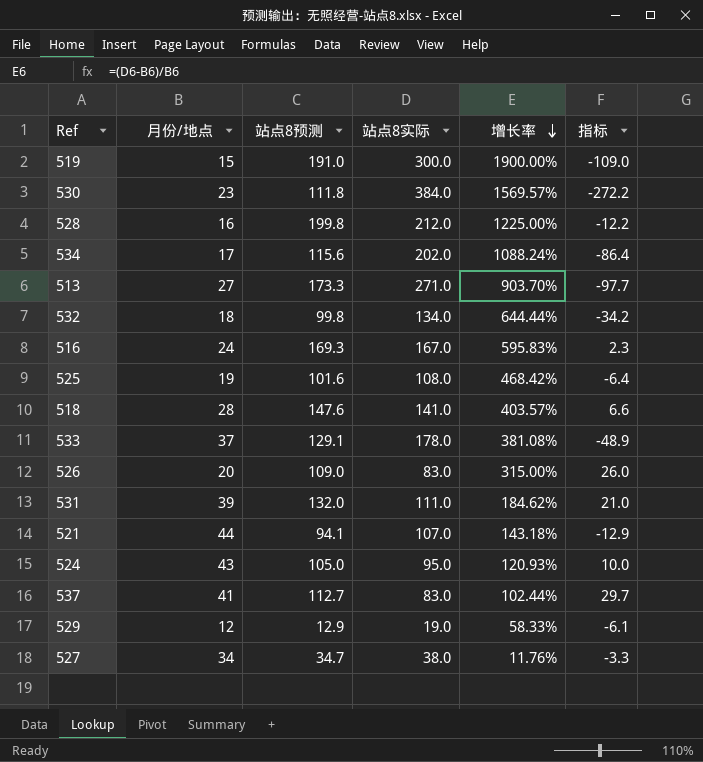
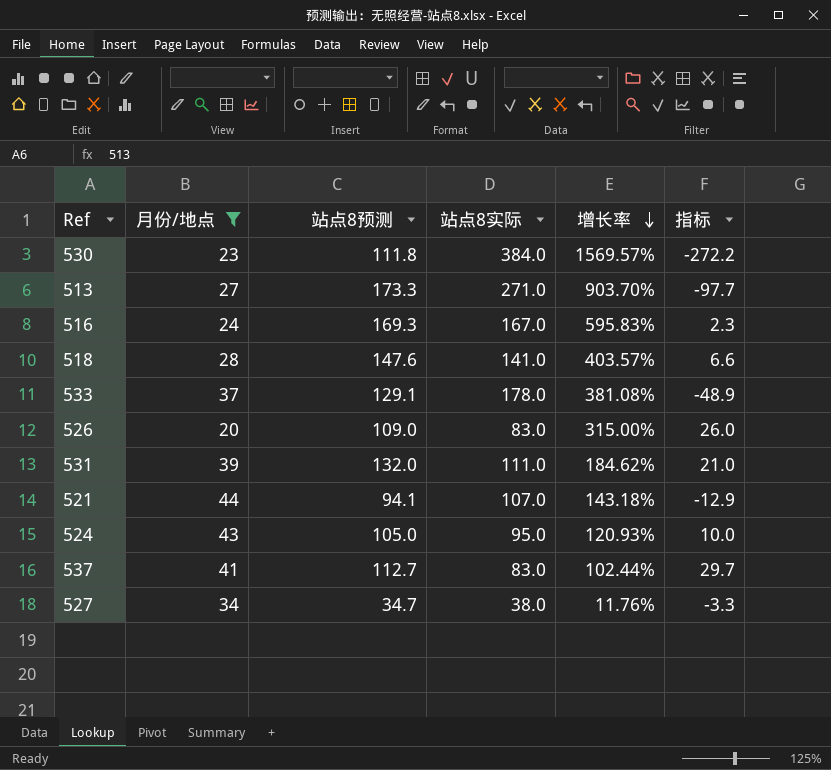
filter: none -> 月份/地点 >= 20

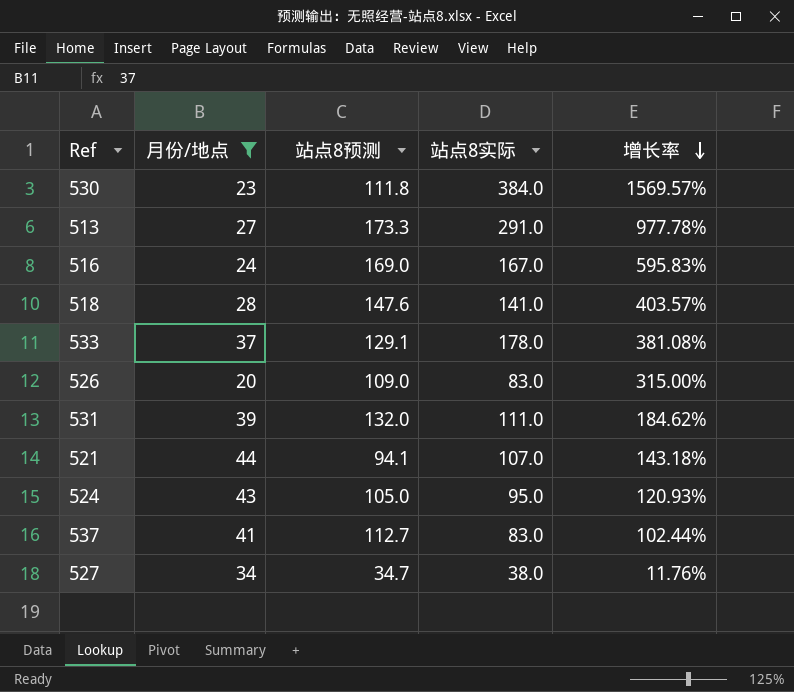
column 指标 | formula: [站点8预测] - [站点8实际] -> none
513 | 站点8实际: 271.0 -> 291.0
513 | 增长率: 903.70% -> 977.78%
516 | 站点8预测: 169.3 -> 169.0

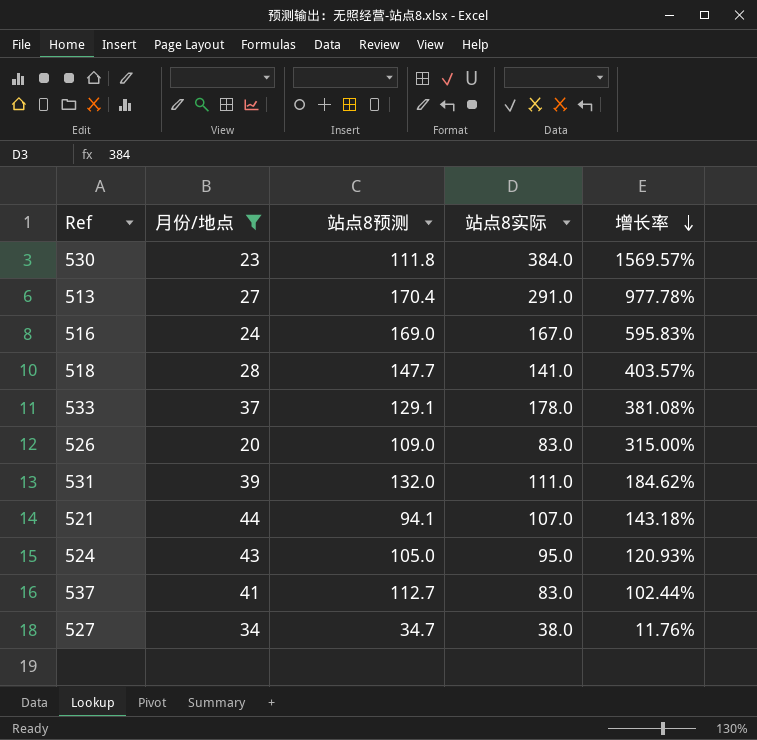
513 | 站点8预测: 173.3 -> 170.4
518 | 站点8预测: 147.6 -> 147.7

